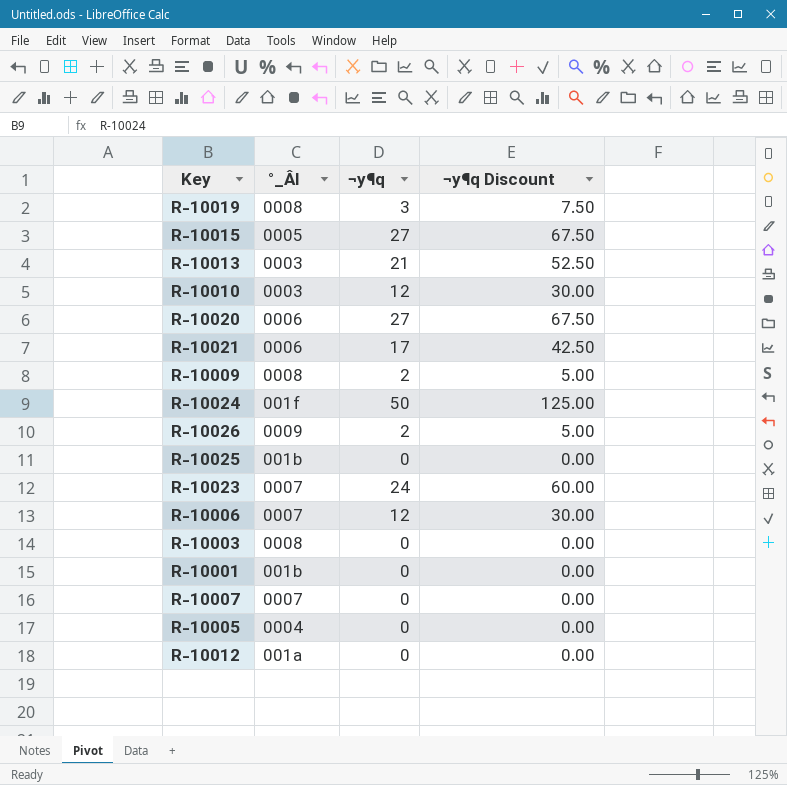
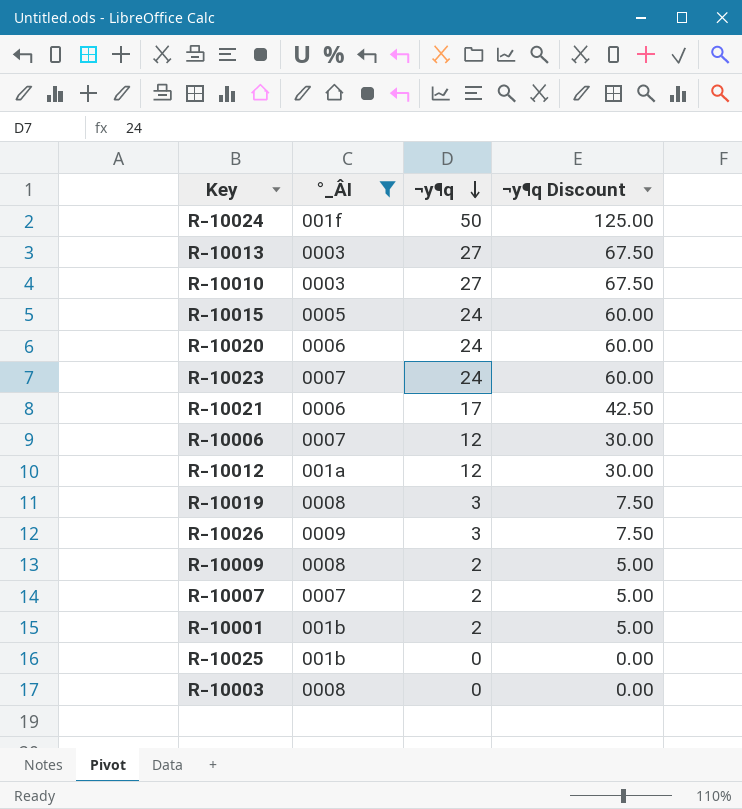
filter: none -> °_ÂI != 0004
row order: none -> ¬y¶q descending
R-10013 | ¬y¶q: 21 -> 27
R-10013 | ¬y¶q Discount: 52.50 -> 67.50
R-10010 | ¬y¶q: 12 -> 27
R-10010 | ¬y¶q Discount: 30.00 -> 67.50
R-10015 | ¬y¶q: 27 -> 24
R-10015 | ¬y¶q Discount: 67.50 -> 60.00
R-10020 | ¬y¶q: 27 -> 24
R-10020 | ¬y¶q Discount: 67.50 -> 60.00
R-10012 | ¬y¶q: 0 -> 12
R-10012 | ¬y¶q Discount: 0.00 -> 30.00
R-10026 | ¬y¶q: 2 -> 3
R-10026 | ¬y¶q Discount: 5.00 -> 7.50
R-10007 | ¬y¶q: 0 -> 2
R-10007 | ¬y¶q Discount: 0.00 -> 5.00
R-10001 | ¬y¶q: 0 -> 2
R-10001 | ¬y¶q Discount: 0.00 -> 5.00

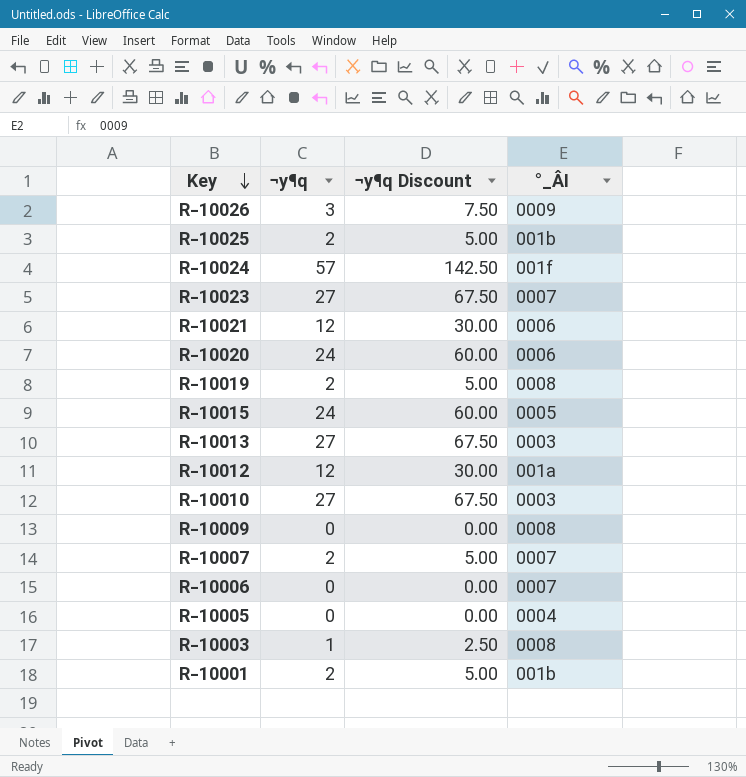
filter: °_ÂI != 0004 -> none
row order: ¬y¶q descending -> Key descending
column °_ÂI | position: 2 -> 4
R-10025 | ¬y¶q: 0 -> 2
R-10025 | ¬y¶q Discount: 0.00 -> 5.00
R-10024 | ¬y¶q: 50 -> 57
R-10024 | ¬y¶q Discount: 125.00 -> 142.50
R-10023 | ¬y¶q: 24 -> 27
R-10023 | ¬y¶q Discount: 60.00 -> 67.50
R-10021 | ¬y¶q: 17 -> 12
R-10021 | ¬y¶q Discount: 42.50 -> 30.00
R-10019 | ¬y¶q: 3 -> 2
R-10019 | ¬y¶q Discount: 7.50 -> 5.00
R-10009 | ¬y¶q: 2 -> 0
R-10009 | ¬y¶q Discount: 5.00 -> 0.00
R-10006 | ¬y¶q: 12 -> 0
R-10006 | ¬y¶q Discount: 30.00 -> 0.00
R-10003 | ¬y¶q: 0 -> 1
R-10003 | ¬y¶q Discount: 0.00 -> 2.50

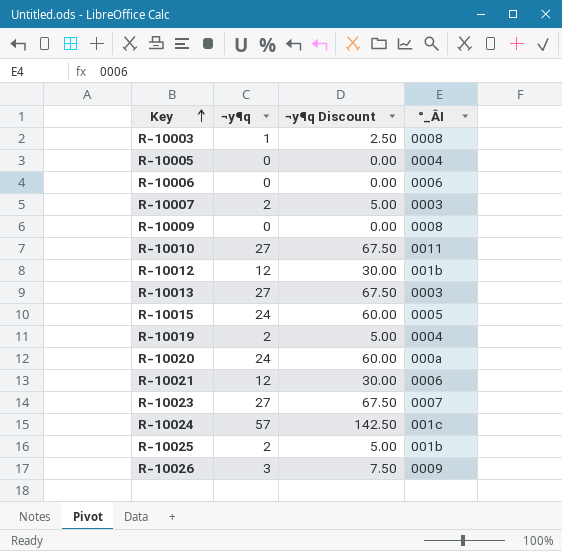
row order: Key descending -> Key ascending
row R-10001: 2 | 5.00 | 001b -> none
R-10006 | °_ÂI: 0007 -> 0006
R-10007 | °_ÂI: 0007 -> 0003
R-10010 | °_ÂI: 0003 -> 0011
R-10012 | °_ÂI: 001a -> 001b
R-10019 | °_ÂI: 0008 -> 0004
R-10020 | °_ÂI: 0006 -> 000a
R-10024 | °_ÂI: 001f -> 001c

